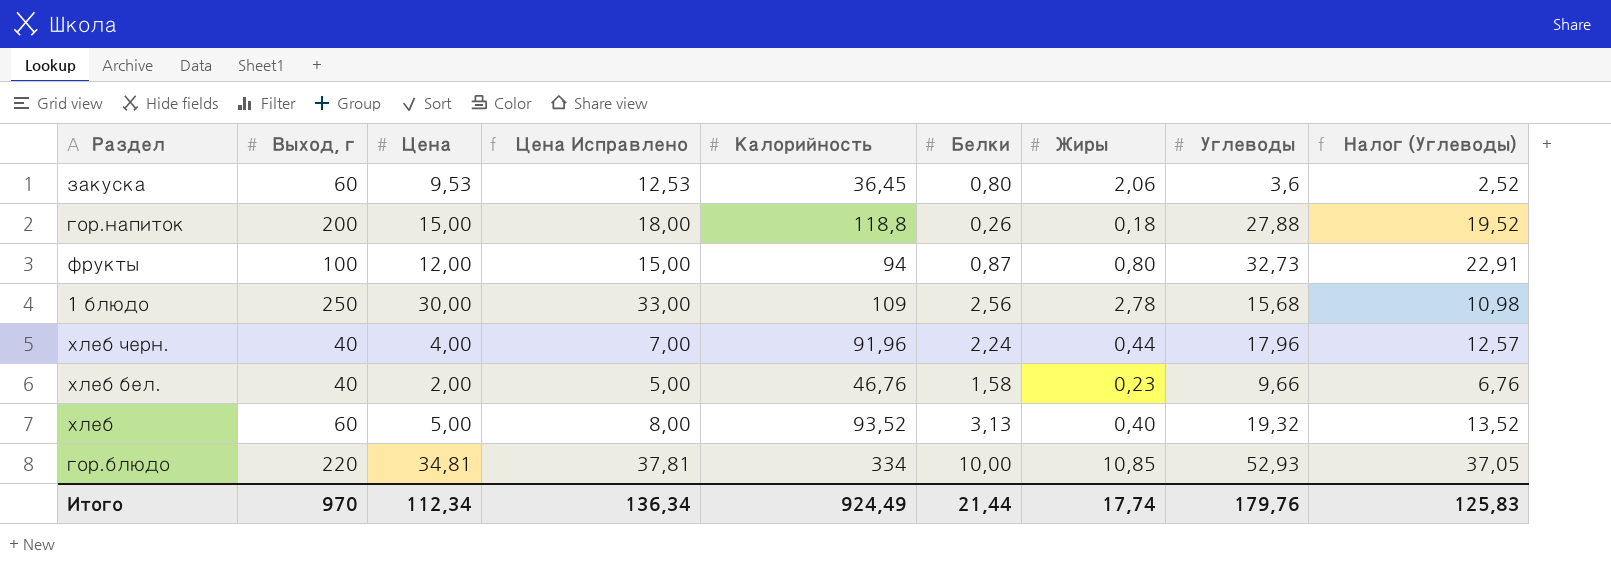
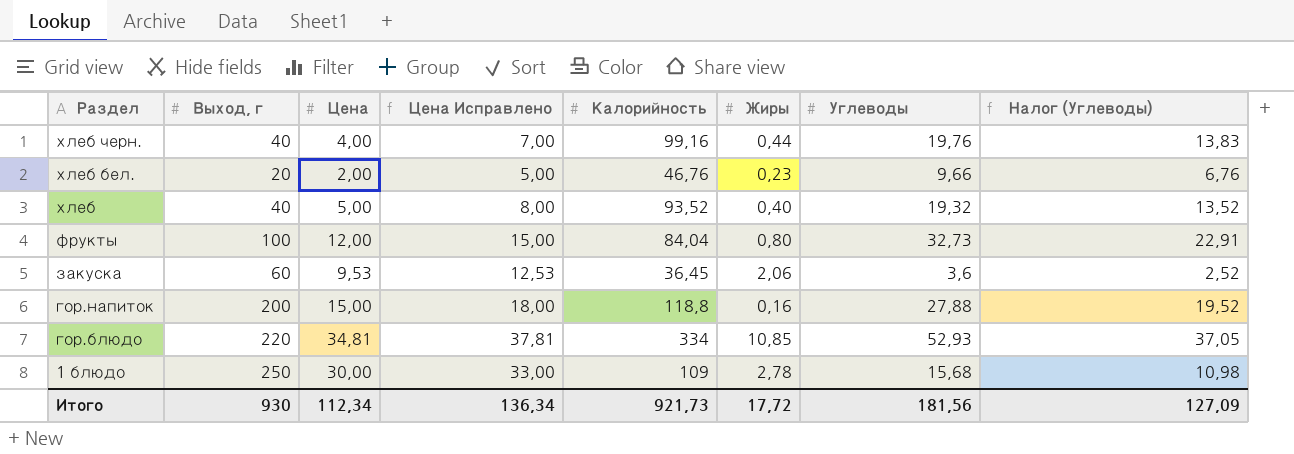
row order: none -> Раздел descending
column Белки | position: 6 -> none
хлеб черн. | Калорийность: 91,96 -> 99,16
хлеб черн. | Углеводы: 17,96 -> 19,76
хлеб черн. | Налог (Углеводы): 12,57 -> 13,83
хлеб бел. | Выход, г: 40 -> 20
хлеб | Выход, г: 60 -> 40
фрукты | Калорийность: 94 -> 84,04
гор.напиток | Жиры: 0,18 -> 0,16
Итого | Выход, г: 970 -> 930
Итого | Калорийность: 924,49 -> 921,73
Итого | Жиры: 17,74 -> 17,72
Итого | Углеводы: 179,76 -> 181,56
Итого | Налог (Углеводы): 125,83 -> 127,09

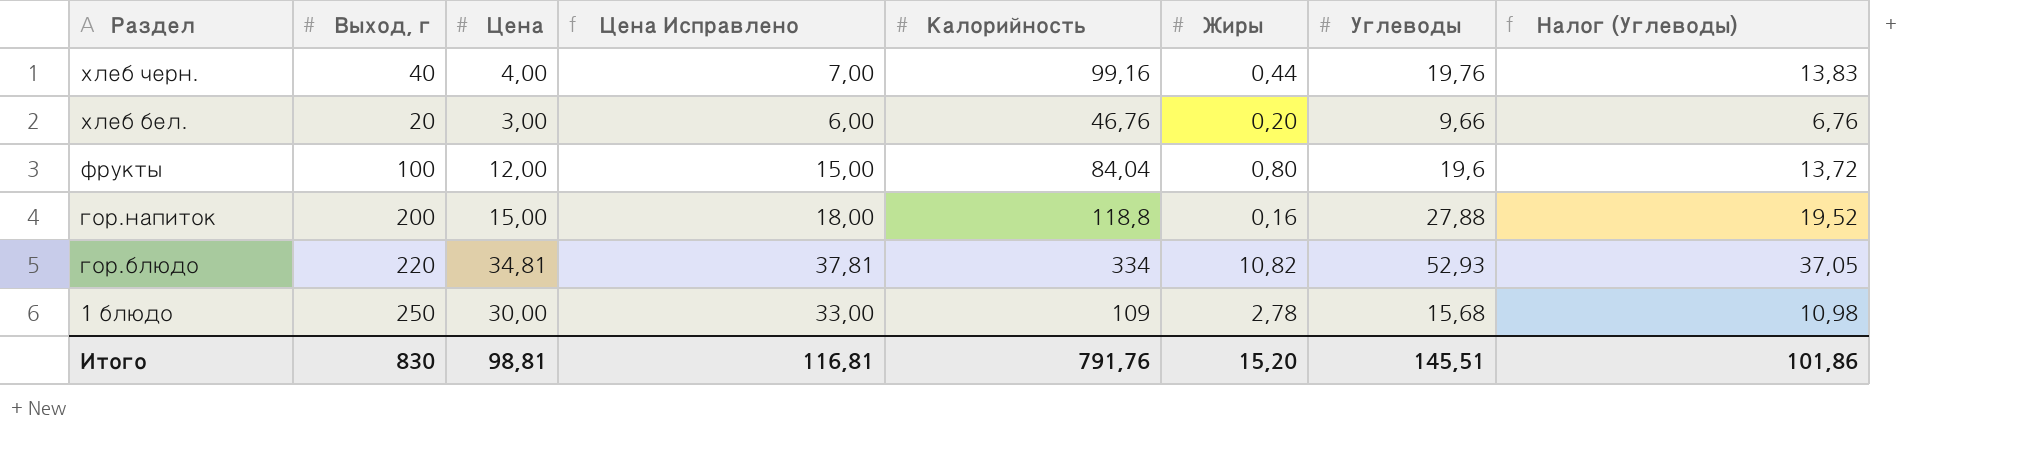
row хлеб: 40 | 5,00 | 8,00 | 93,52 | 0,40 | 19,32 | 13,52 -> none
row закуска: 60 | 9,53 | 12,53 | 36,45 | 2,06 | 3,6 | 2,52 -> none
хлеб бел. | Цена: 2,00 -> 3,00
хлеб бел. | Цена Исправлено: 5,00 -> 6,00
хлеб бел. | Жиры: 0,23 -> 0,20
фрукты | Углеводы: 32,73 -> 19,6
фрукты | Налог (Углеводы): 22,91 -> 13,72
гор.блюдо | Жиры: 10,85 -> 10,82
Итого | Выход, г: 930 -> 830
Итого | Цена: 112,34 -> 98,81
Итого | Цена Исправлено: 136,34 -> 116,81
Итого | Калорийность: 921,73 -> 791,76
Итого | Жиры: 17,72 -> 15,20
Итого | Углеводы: 181,56 -> 145,51
Итого | Налог (Углеводы): 127,09 -> 101,86

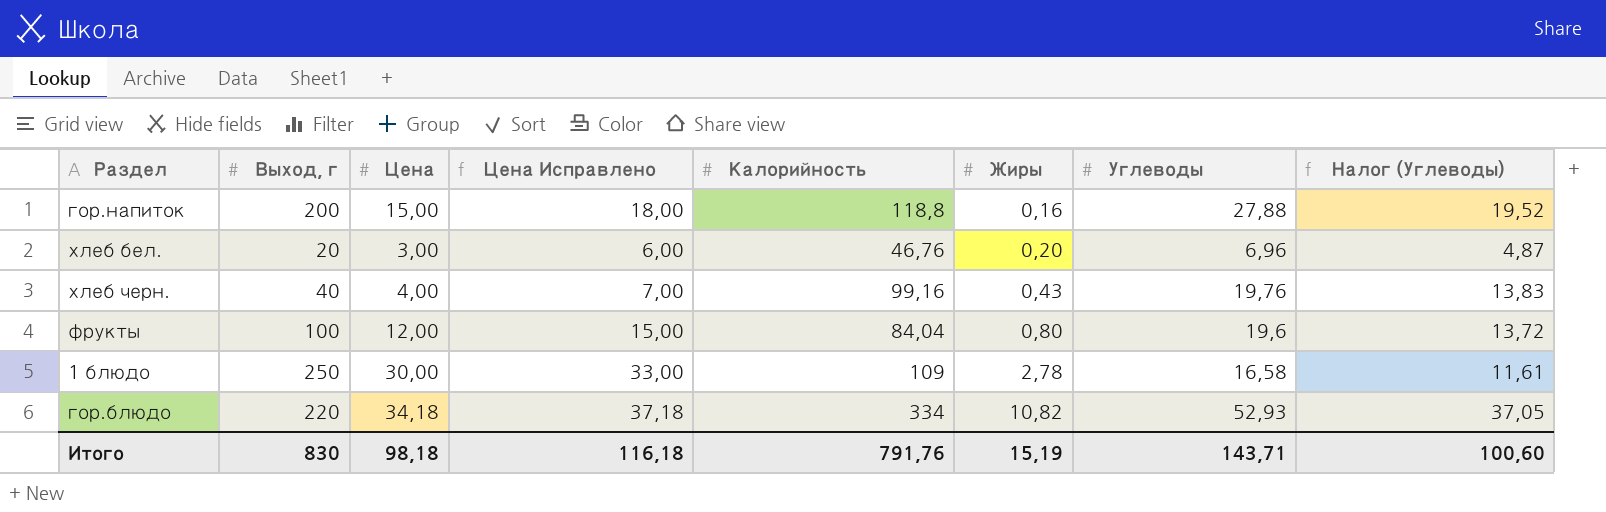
row order: Раздел descending -> Жиры ascending
хлеб бел. | Углеводы: 9,66 -> 6,96
хлеб бел. | Налог (Углеводы): 6,76 -> 4,87
хлеб черн. | Жиры: 0,44 -> 0,43
1 блюдо | Углеводы: 15,68 -> 16,58
1 блюдо | Налог (Углеводы): 10,98 -> 11,61
гор.блюдо | Цена: 34,81 -> 34,18
гор.блюдо | Цена Исправлено: 37,81 -> 37,18
Итого | Цена: 98,81 -> 98,18
Итого | Цена Исправлено: 116,81 -> 116,18
Итого | Жиры: 15,20 -> 15,19
Итого | Углеводы: 145,51 -> 143,71
Итого | Налог (Углеводы): 101,86 -> 100,60

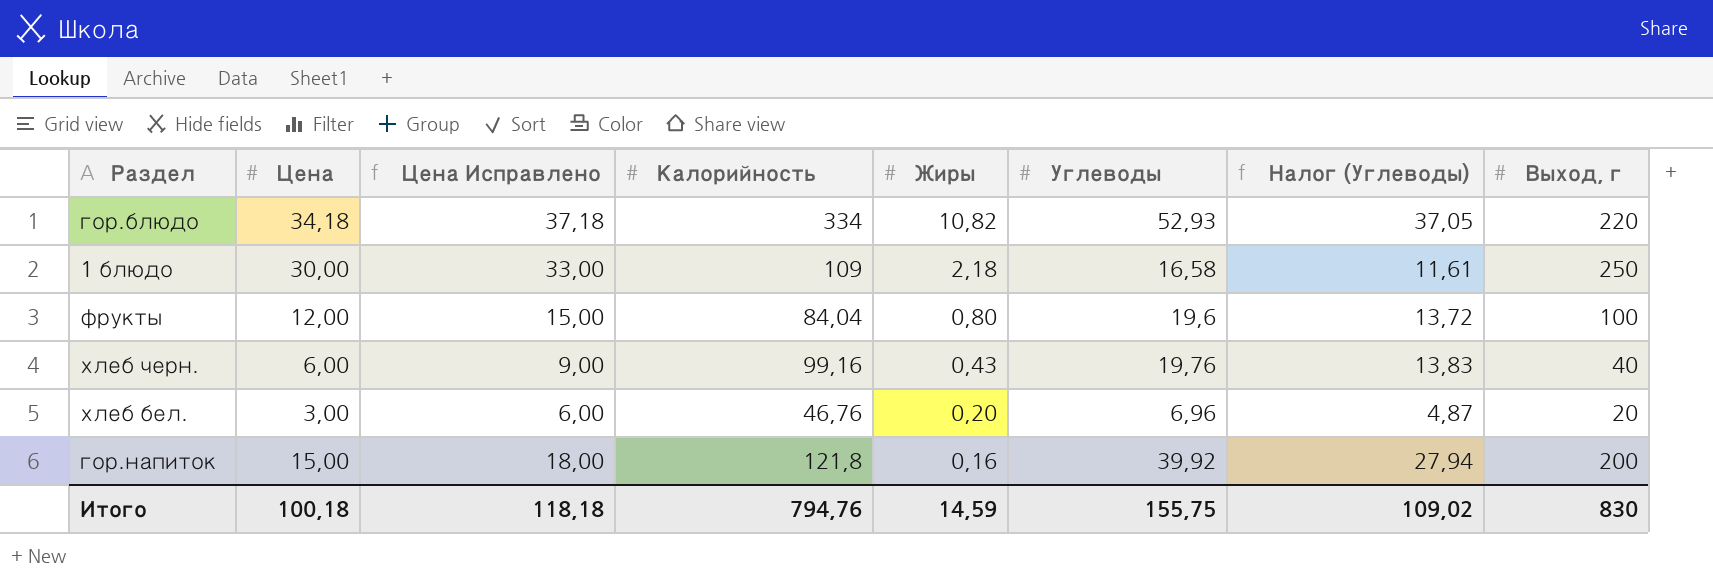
row order: Жиры ascending -> Жиры descending
column Выход, г | position: 2 -> 8
1 блюдо | Жиры: 2,78 -> 2,18
хлеб черн. | Цена: 4,00 -> 6,00
хлеб черн. | Цена Исправлено: 7,00 -> 9,00
гор.напиток | Калорийность: 118,8 -> 121,8
гор.напиток | Углеводы: 27,88 -> 39,92
гор.напиток | Налог (Углеводы): 19,52 -> 27,94
Итого | Цена: 98,18 -> 100,18
Итого | Цена Исправлено: 116,18 -> 118,18
Итого | Калорийность: 791,76 -> 794,76
Итого | Жиры: 15,19 -> 14,59
Итого | Углеводы: 143,71 -> 155,75
Итого | Налог (Углеводы): 100,60 -> 109,02

